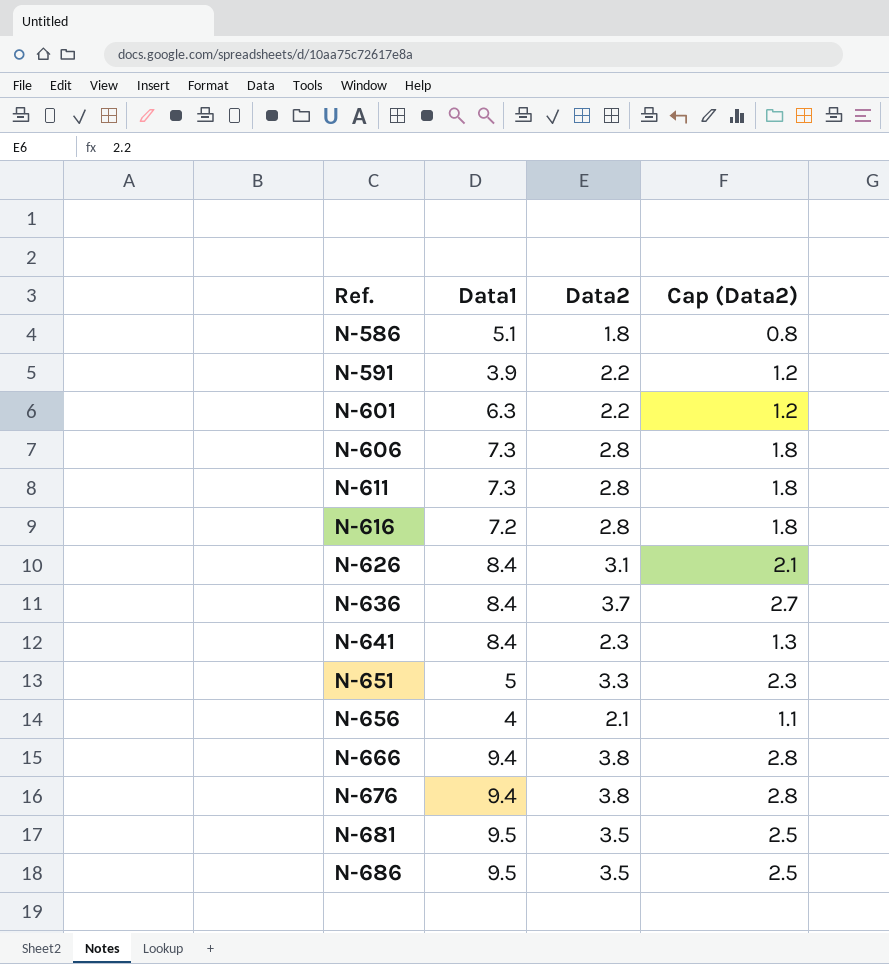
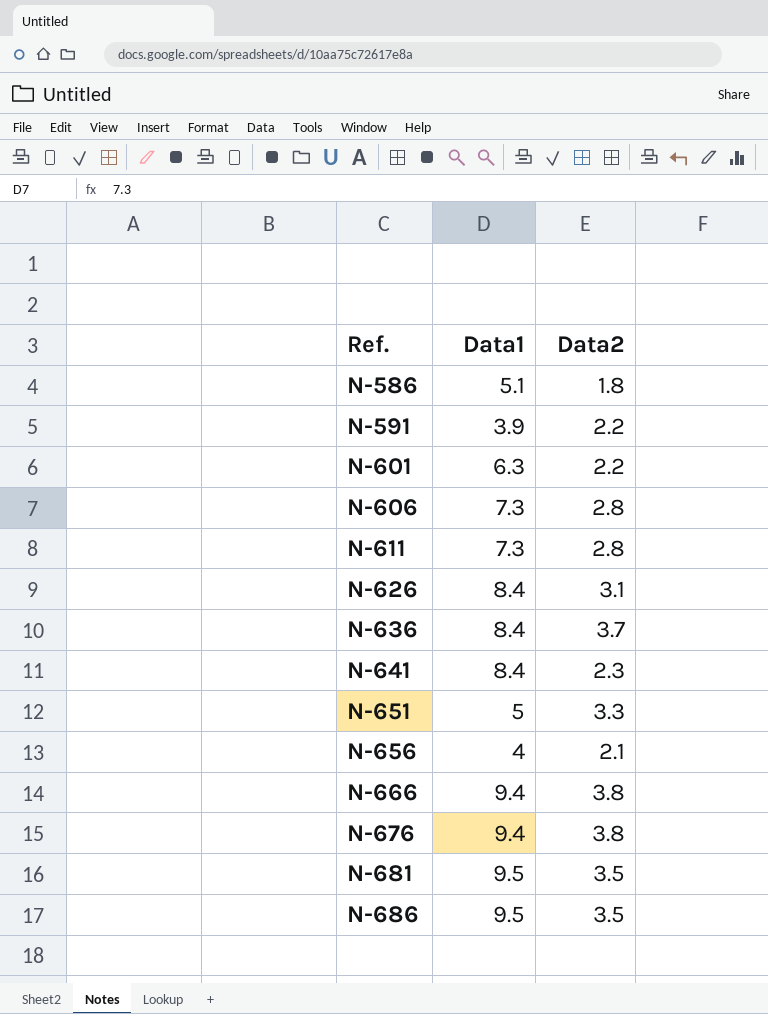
column Cap (Data2) | formula: [Data2] - 1 -> none
row N-616: 7.2 | 2.8 | 1.8 -> none

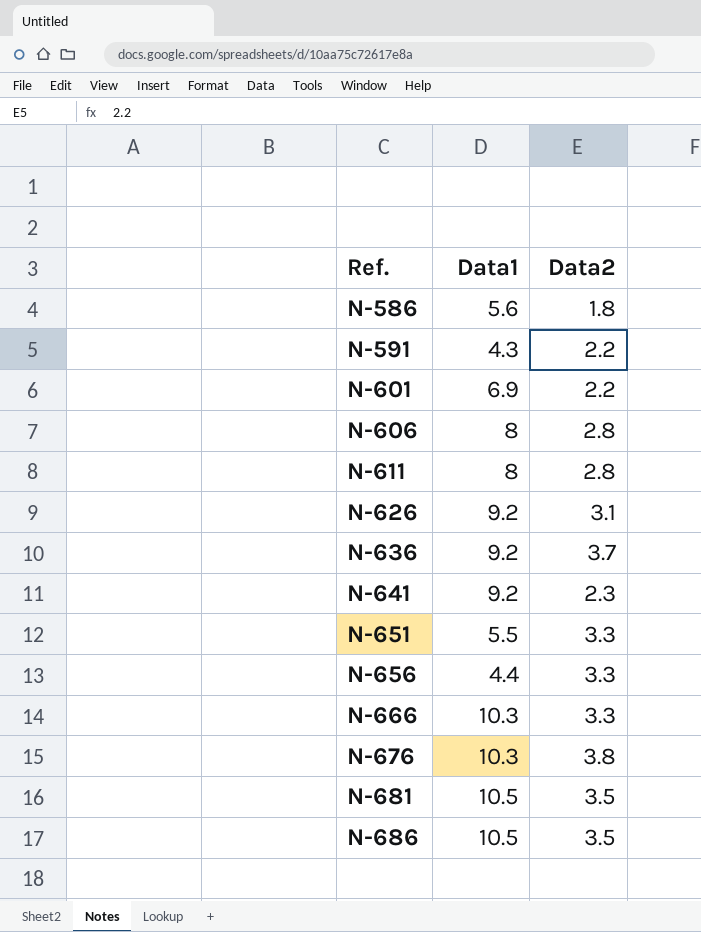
N-586 | Data1: 5.1 -> 5.6
N-591 | Data1: 3.9 -> 4.3
N-601 | Data1: 6.3 -> 6.9
N-606 | Data1: 7.3 -> 8
N-611 | Data1: 7.3 -> 8
N-626 | Data1: 8.4 -> 9.2
N-636 | Data1: 8.4 -> 9.2
N-641 | Data1: 8.4 -> 9.2
N-651 | Data1: 5 -> 5.5
N-656 | Data1: 4 -> 4.4
N-656 | Data2: 2.1 -> 3.3
N-666 | Data1: 9.4 -> 10.3
N-666 | Data2: 3.8 -> 3.3
N-676 | Data1: 9.4 -> 10.3
N-681 | Data1: 9.5 -> 10.5
N-686 | Data1: 9.5 -> 10.5

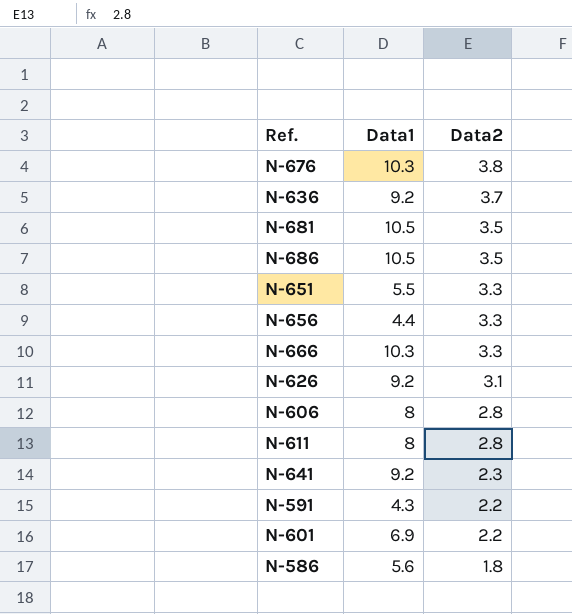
row order: Ref. ascending -> Data2 descending

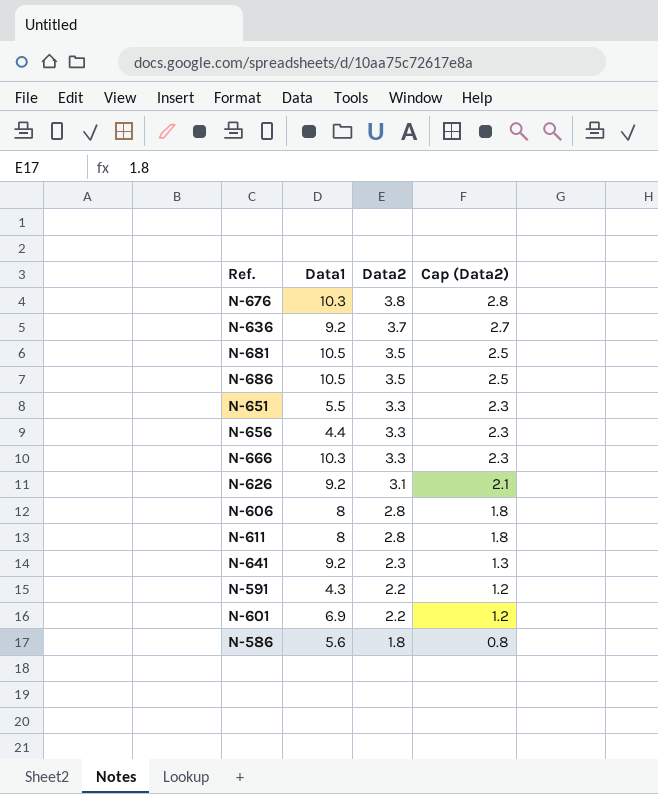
column Cap (Data2) | formula: none -> [Data2] - 1

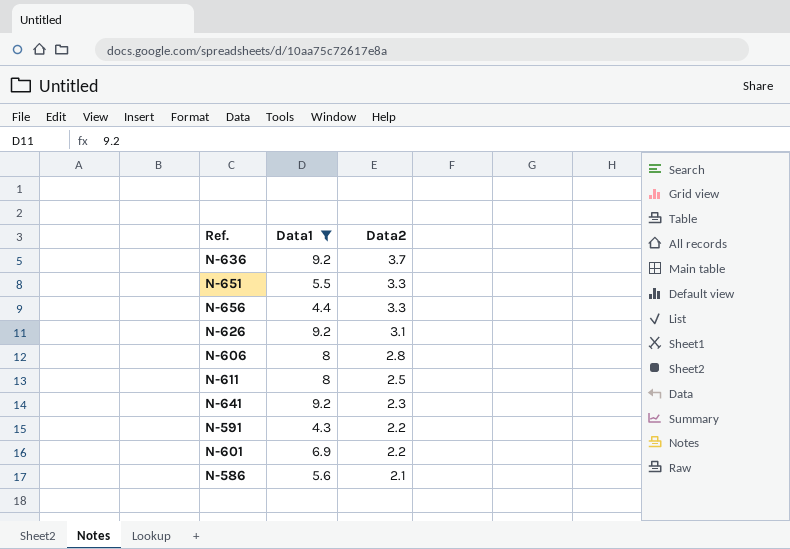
filter: none -> Data1 <= 9.2
column Cap (Data2) | formula: [Data2] - 1 -> none
N-611 | Data2: 2.8 -> 2.5
N-586 | Data2: 1.8 -> 2.1

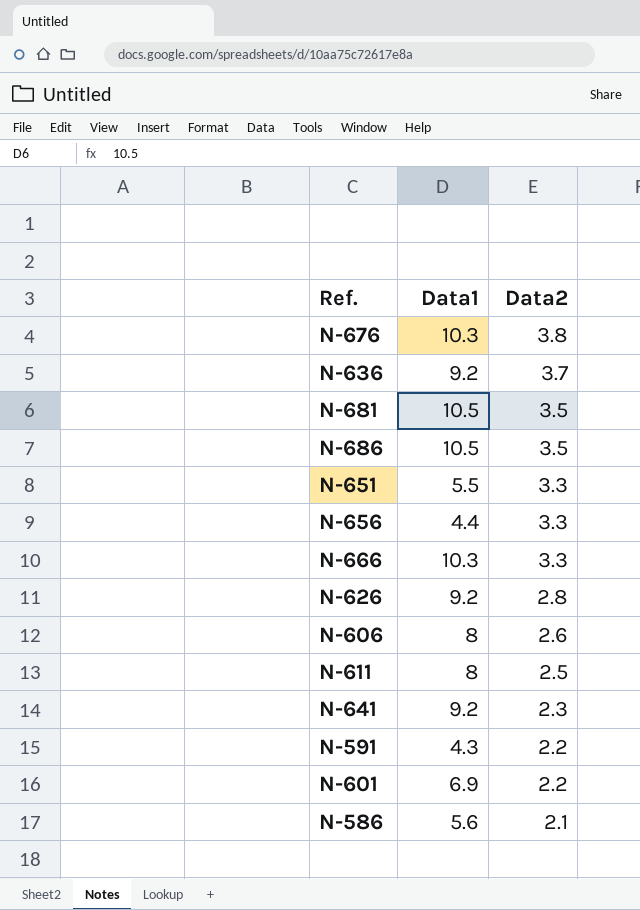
filter: Data1 <= 9.2 -> none
N-626 | Data2: 3.1 -> 2.8
N-606 | Data2: 2.8 -> 2.6

